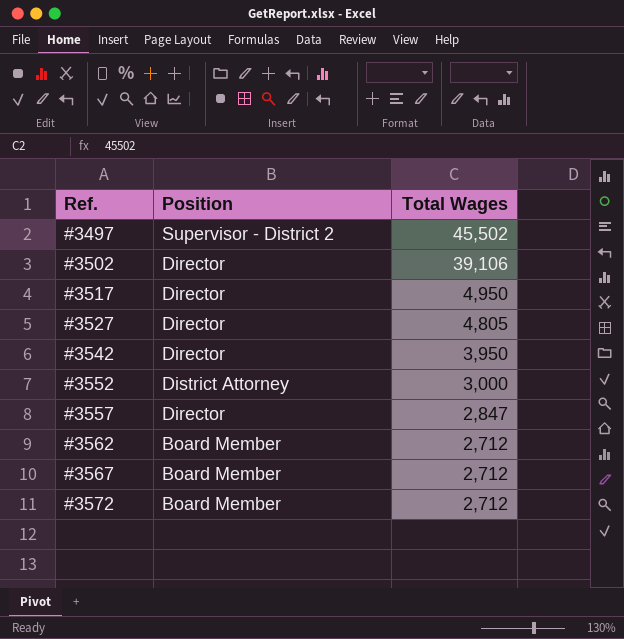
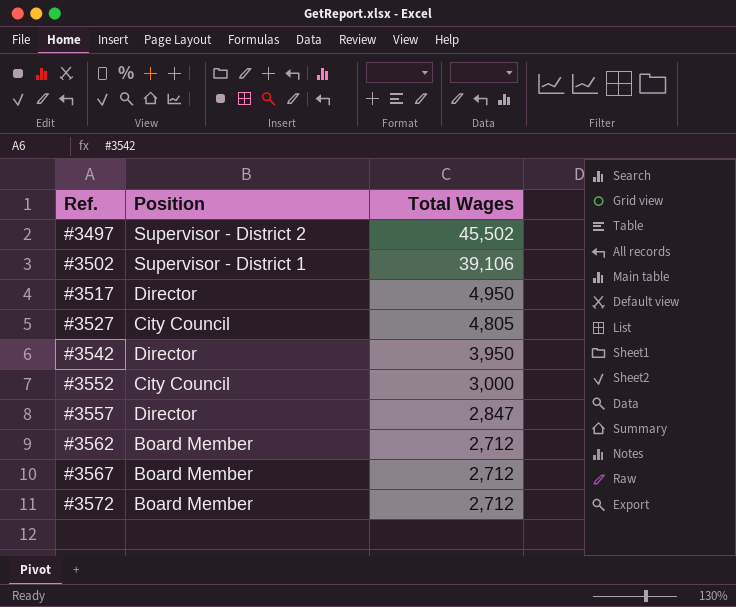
#3502 | Position: Director -> Supervisor - District 1
#3527 | Position: Director -> City Council
#3552 | Position: District Attorney -> City Council

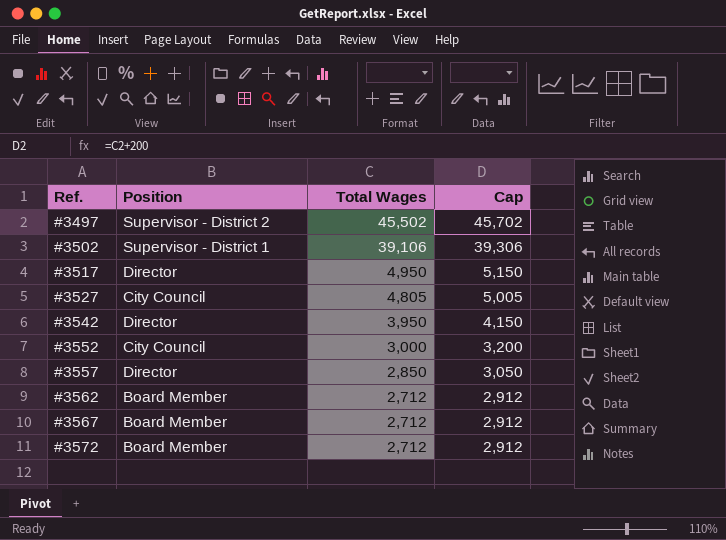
column Cap | formula: none -> [Total Wages] + 200
#3557 | Total Wages: 2,847 -> 2,850

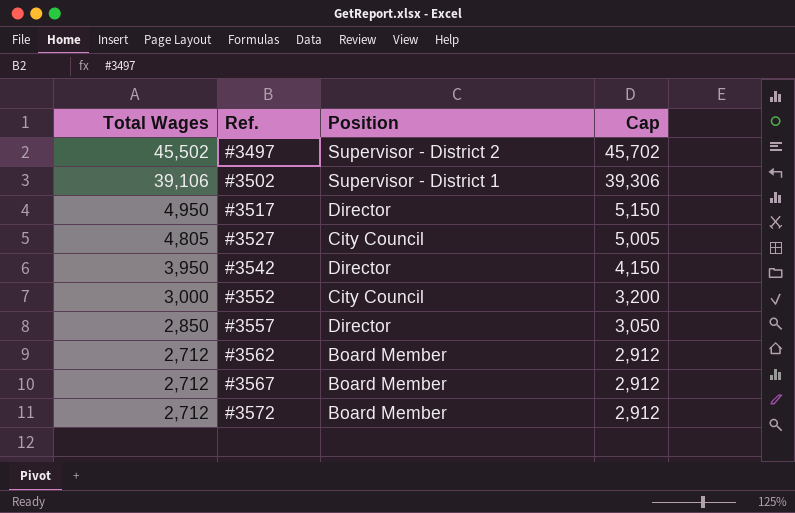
column Total Wages | position: 3 -> 1

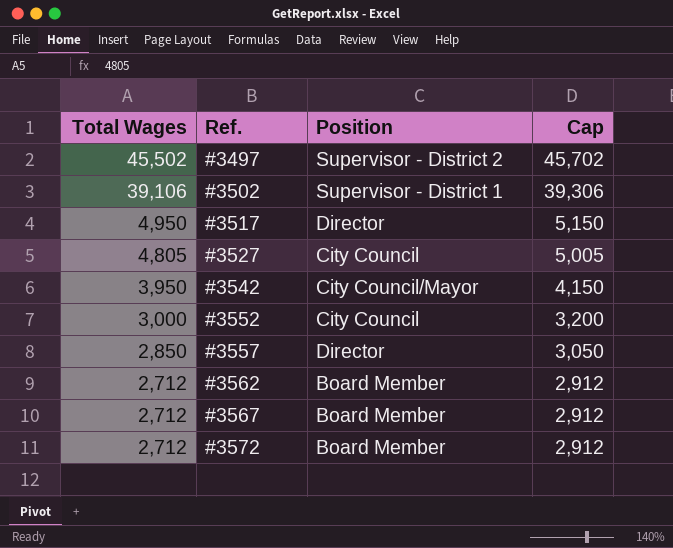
#3542 | Position: Director -> City Council/Mayor

